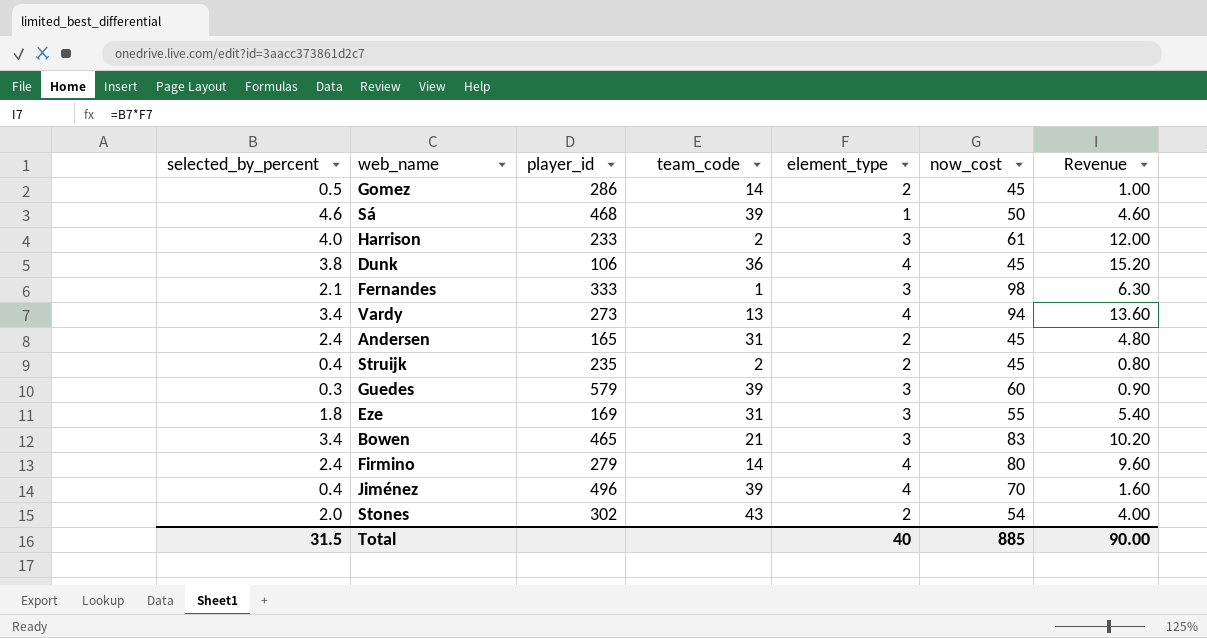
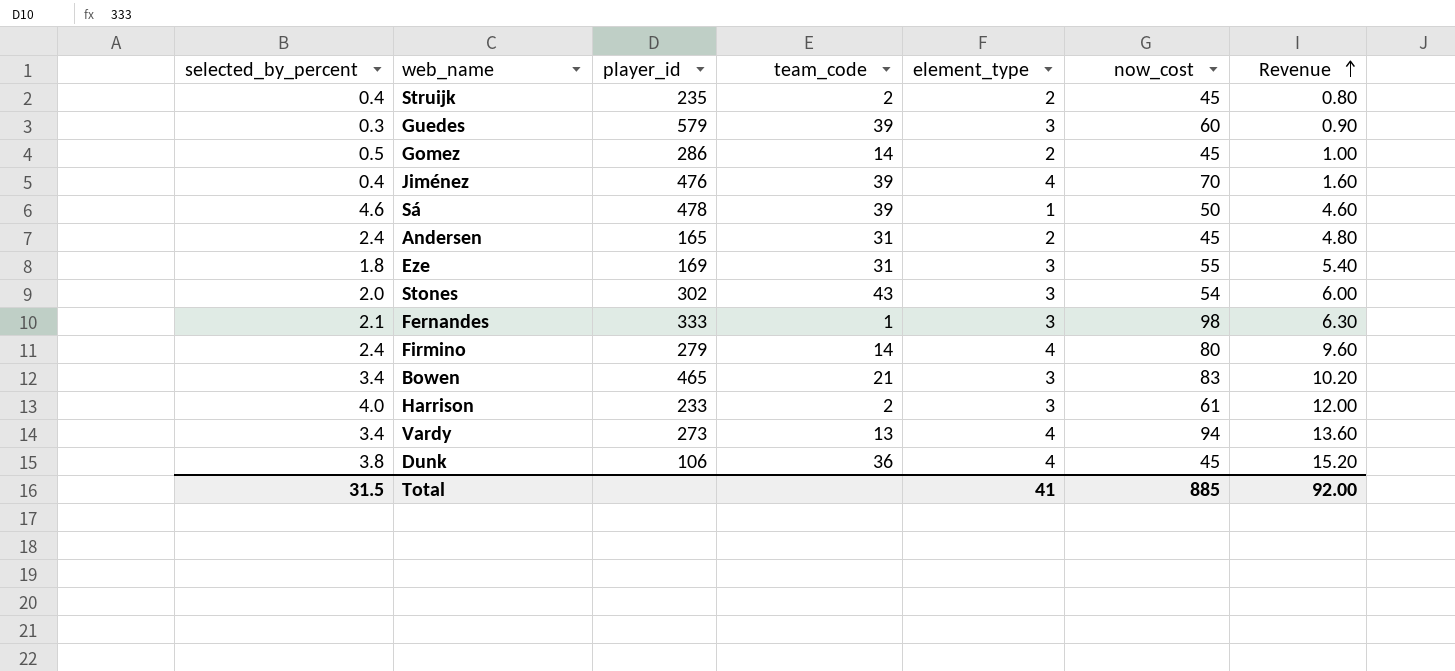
row order: none -> Revenue ascending
Jiménez | player_id: 496 -> 476
Sá | player_id: 468 -> 478
Stones | element_type: 2 -> 3
Stones | Revenue: 4.00 -> 6.00
Total | element_type: 40 -> 41
Total | Revenue: 90.00 -> 92.00

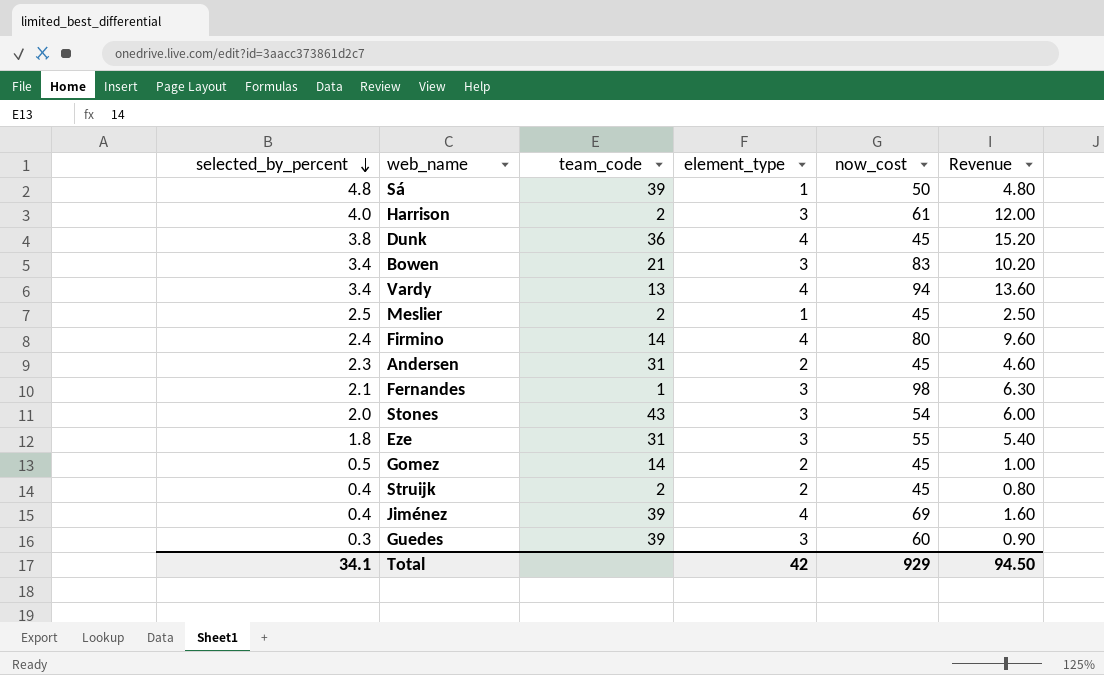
row order: Revenue ascending -> selected_by_percent descending
column player_id | position: 3 -> none
Sá | selected_by_percent: 4.6 -> 4.8
Sá | Revenue: 4.60 -> 4.80
row Meslier: none -> 2.5 | 2 | 1 | 45 | 2.50
Andersen | selected_by_percent: 2.4 -> 2.3
Andersen | Revenue: 4.80 -> 4.60
Jiménez | now_cost: 70 -> 69
Total | selected_by_percent: 31.5 -> 34.1
Total | element_type: 41 -> 42
Total | now_cost: 885 -> 929
Total | Revenue: 92.00 -> 94.50

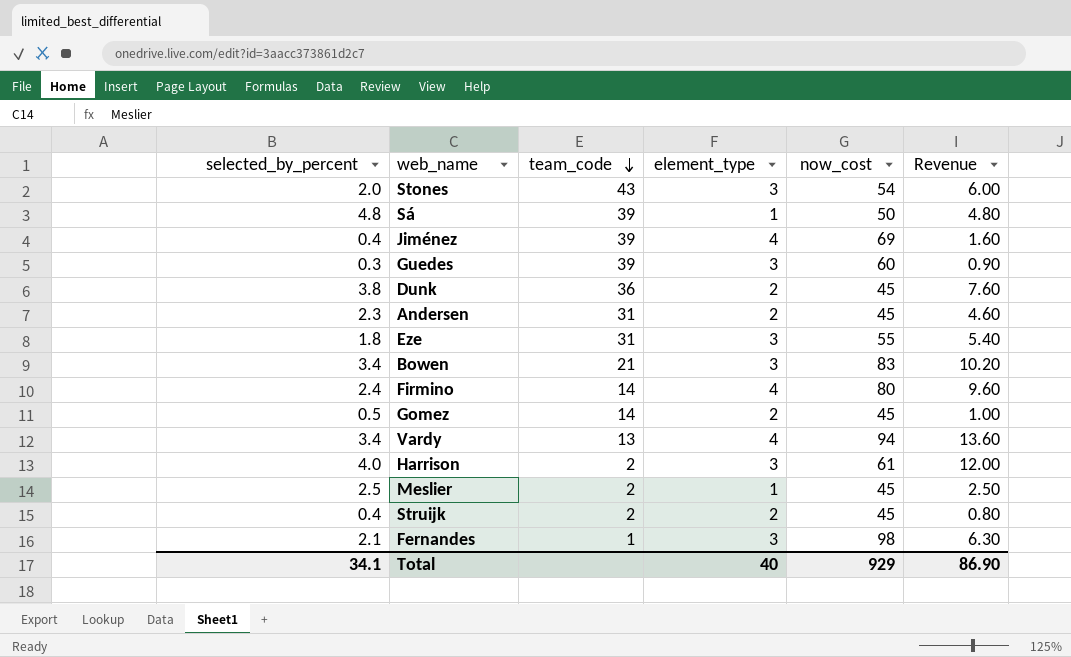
row order: selected_by_percent descending -> team_code descending
Dunk | element_type: 4 -> 2
Dunk | Revenue: 15.20 -> 7.60
Total | element_type: 42 -> 40
Total | Revenue: 94.50 -> 86.90

